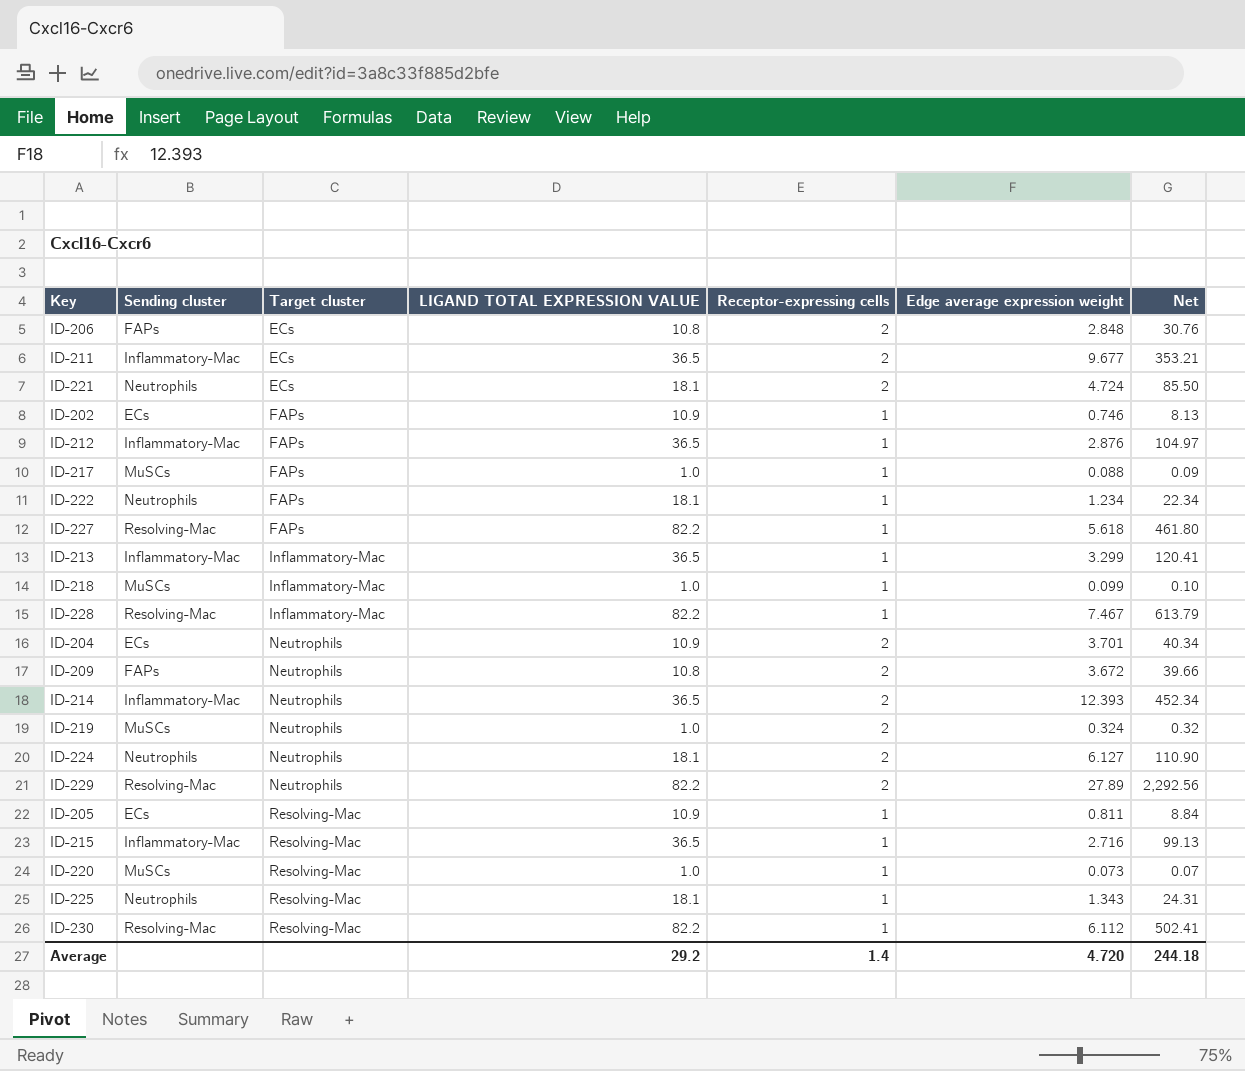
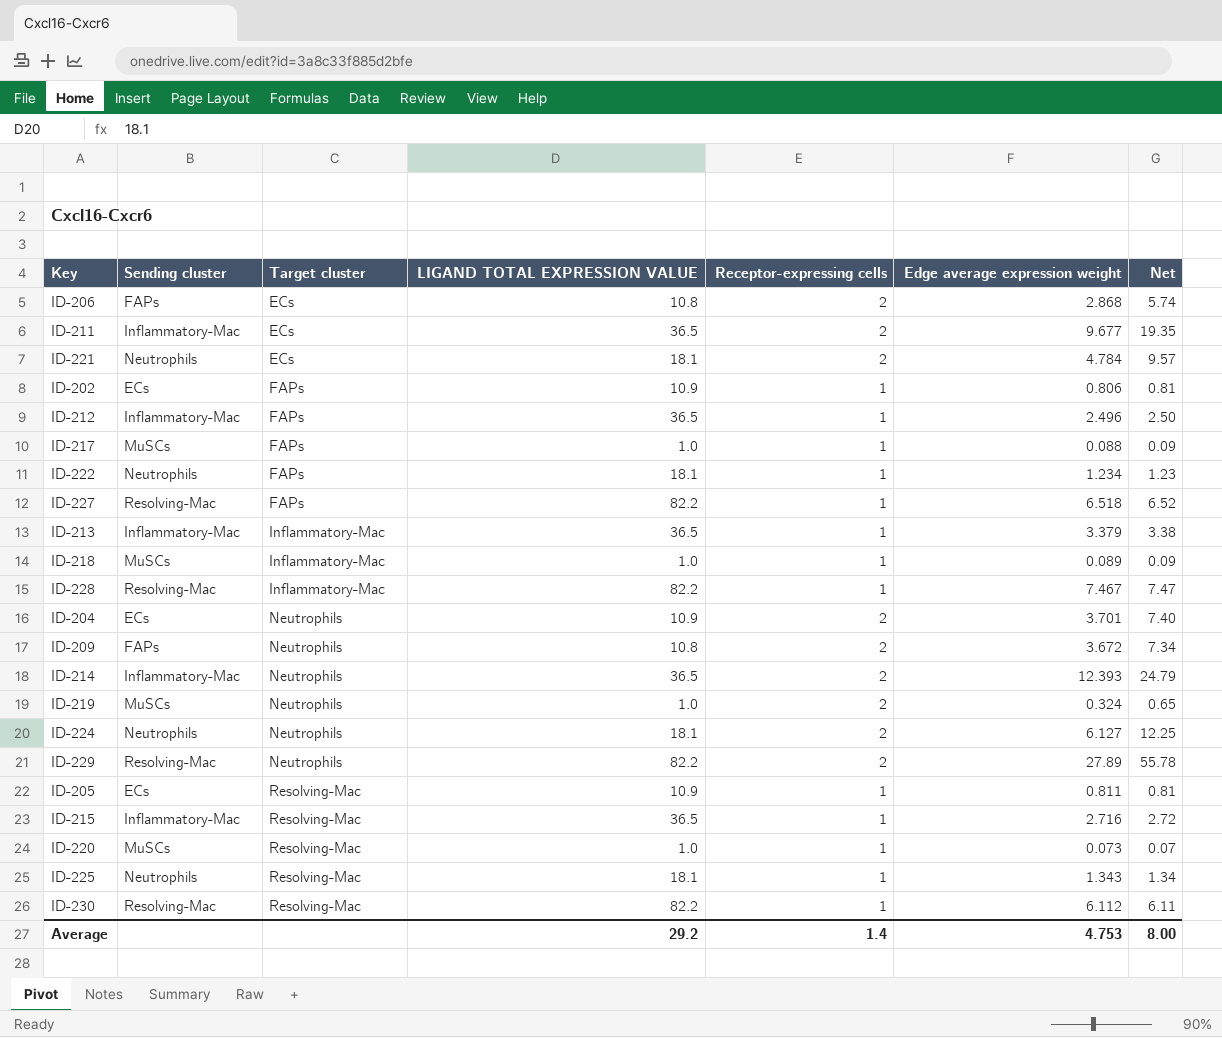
column Net | formula: [LIGAND TOTAL EXPRESSION VALUE] * [Edge average expression weight] -> [Receptor-expressing cells] * [Edge average expression weight]
ID-206 | Edge average expression weight: 2.848 -> 2.868
ID-221 | Edge average expression weight: 4.724 -> 4.784
ID-202 | Edge average expression weight: 0.746 -> 0.806
ID-212 | Edge average expression weight: 2.876 -> 2.496
ID-227 | Edge average expression weight: 5.618 -> 6.518
ID-213 | Edge average expression weight: 3.299 -> 3.379
ID-218 | Edge average expression weight: 0.099 -> 0.089
Average | Edge average expression weight: 4.720 -> 4.753
Average | Net: 244.18 -> 8.00

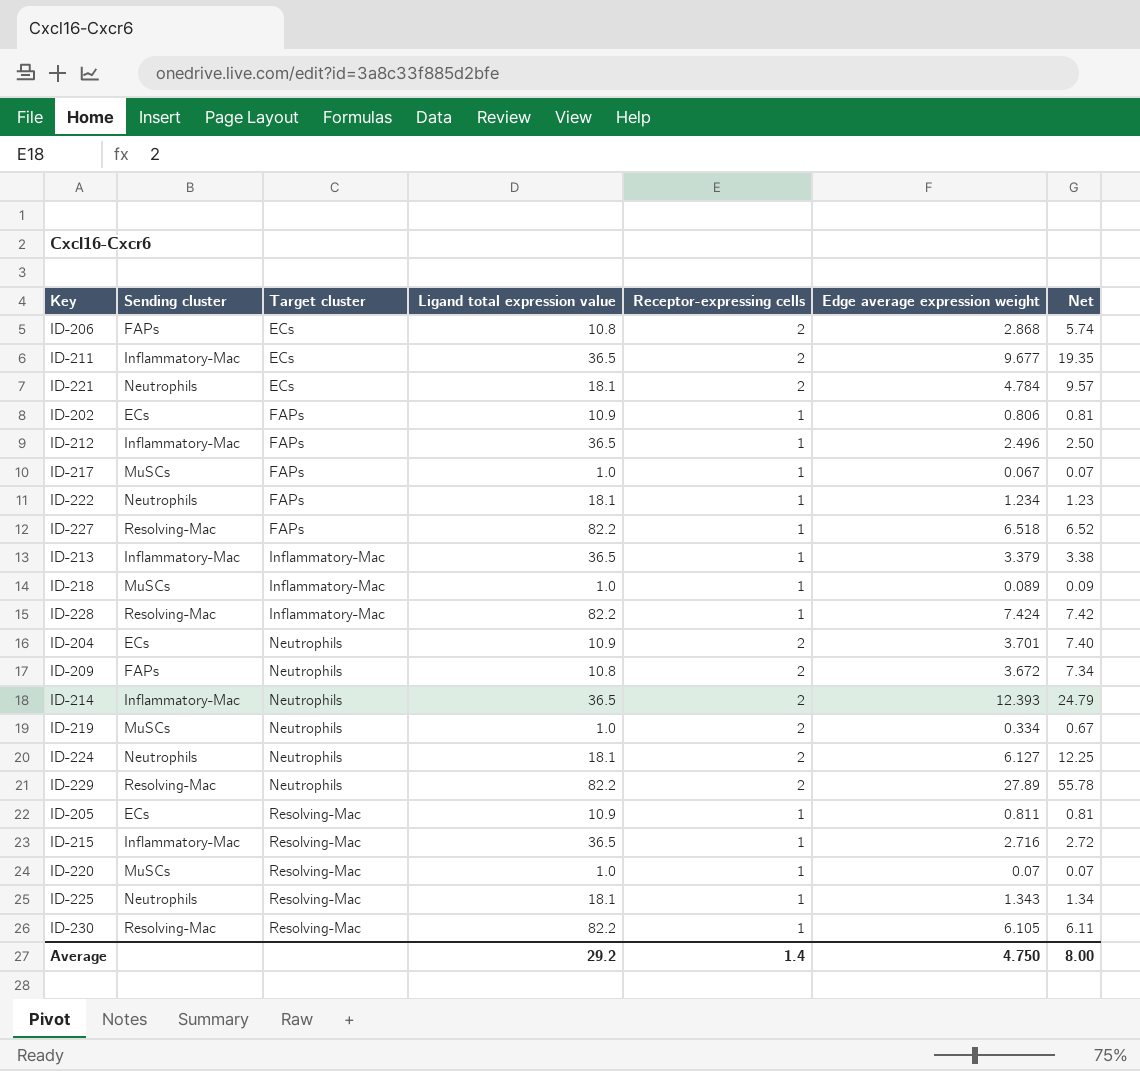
column name: LIGAND TOTAL EXPRESSION VALUE -> Ligand total expression value
ID-217 | Edge average expression weight: 0.088 -> 0.067
ID-217 | Net: 0.09 -> 0.07
ID-228 | Edge average expression weight: 7.467 -> 7.424
ID-228 | Net: 7.47 -> 7.42
ID-219 | Edge average expression weight: 0.324 -> 0.334
ID-219 | Net: 0.65 -> 0.67
ID-220 | Edge average expression weight: 0.073 -> 0.07
ID-230 | Edge average expression weight: 6.112 -> 6.105
Average | Edge average expression weight: 4.753 -> 4.750

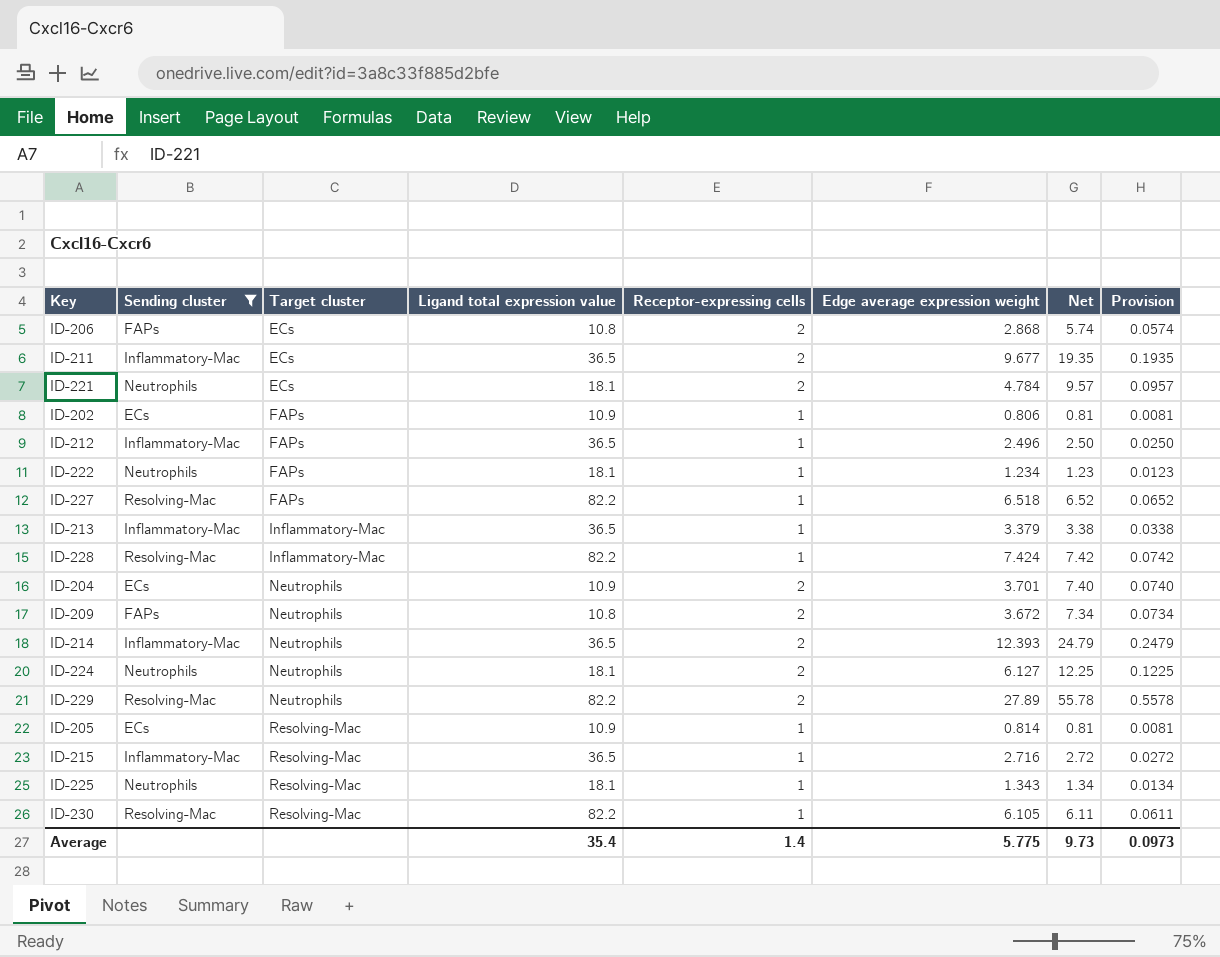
filter: none -> Sending cluster != MuSCs
column Provision | formula: none -> [Net] * 0.01
ID-205 | Edge average expression weight: 0.811 -> 0.814
Average | Ligand total expression value: 29.2 -> 35.4
Average | Edge average expression weight: 4.750 -> 5.775
Average | Net: 8.00 -> 9.73

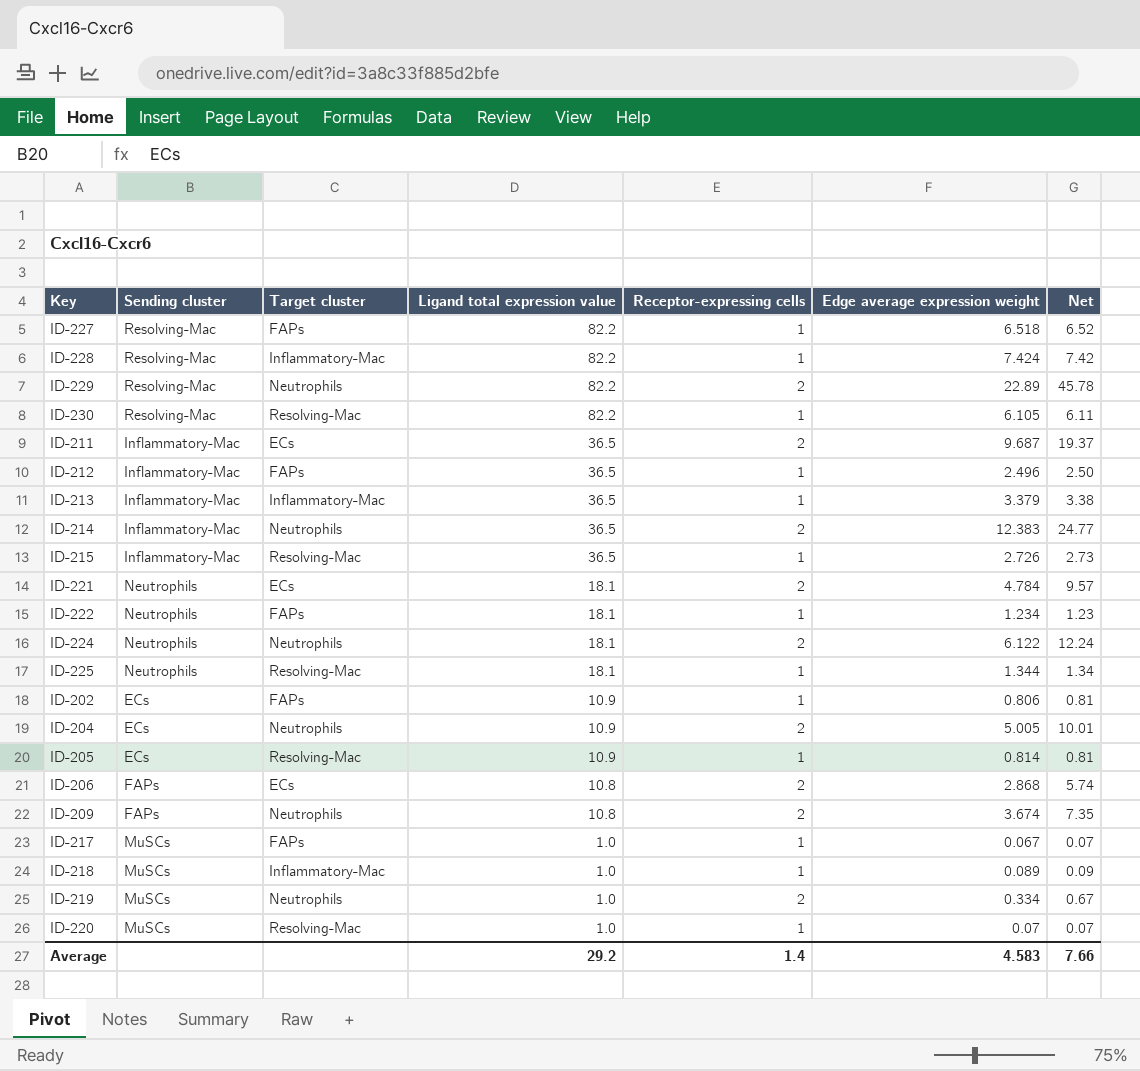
filter: Sending cluster != MuSCs -> none
row order: Target cluster ascending -> Ligand total expression value descending
column Provision | formula: [Net] * 0.01 -> none
ID-229 | Edge average expression weight: 27.89 -> 22.89
ID-229 | Net: 55.78 -> 45.78
ID-211 | Edge average expression weight: 9.677 -> 9.687
ID-211 | Net: 19.35 -> 19.37
ID-214 | Edge average expression weight: 12.393 -> 12.383
ID-214 | Net: 24.79 -> 24.77
ID-215 | Edge average expression weight: 2.716 -> 2.726
ID-215 | Net: 2.72 -> 2.73
ID-224 | Edge average expression weight: 6.127 -> 6.122
ID-224 | Net: 12.25 -> 12.24
ID-225 | Edge average expression weight: 1.343 -> 1.344
ID-204 | Edge average expression weight: 3.701 -> 5.005
ID-204 | Net: 7.40 -> 10.01
ID-209 | Edge average expression weight: 3.672 -> 3.674
ID-209 | Net: 7.34 -> 7.35
Average | Ligand total expression value: 35.4 -> 29.2
Average | Edge average expression weight: 5.775 -> 4.583
Average | Net: 9.73 -> 7.66

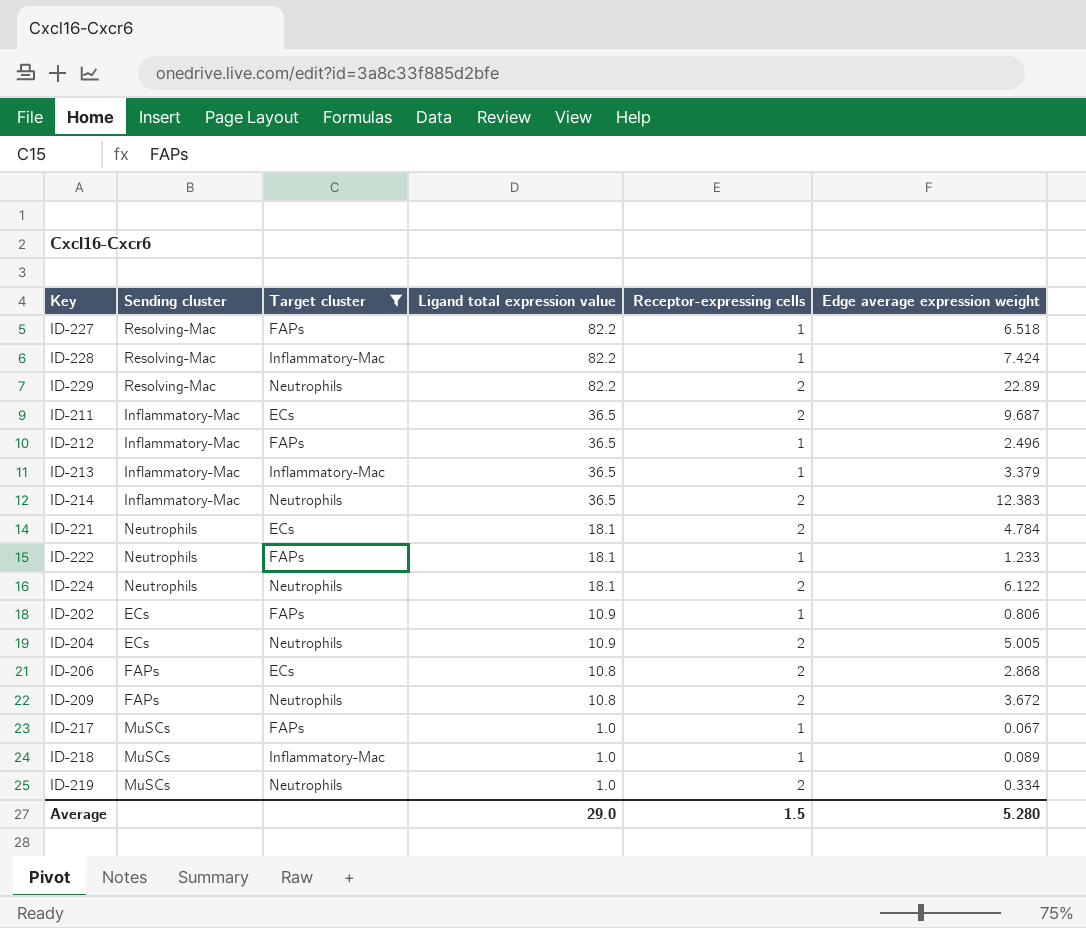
filter: none -> Target cluster != Resolving-Mac
column Net | formula: [Receptor-expressing cells] * [Edge average expression weight] -> none
ID-222 | Edge average expression weight: 1.234 -> 1.233
ID-209 | Edge average expression weight: 3.674 -> 3.672
Average | Ligand total expression value: 29.2 -> 29.0
Average | Receptor-expressing cells: 1.4 -> 1.5
Average | Edge average expression weight: 4.583 -> 5.280

